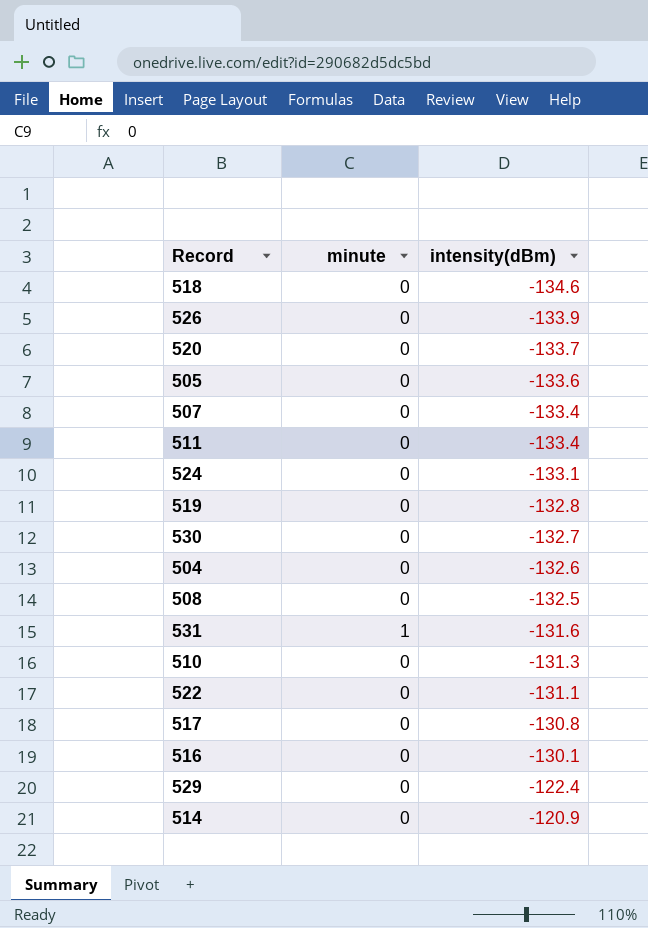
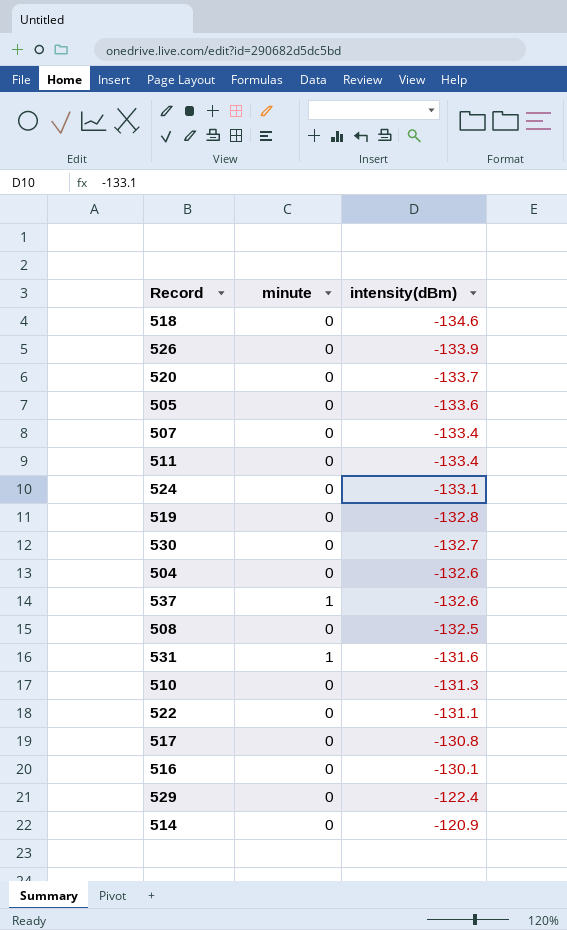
row 537: none -> 1 | -132.6

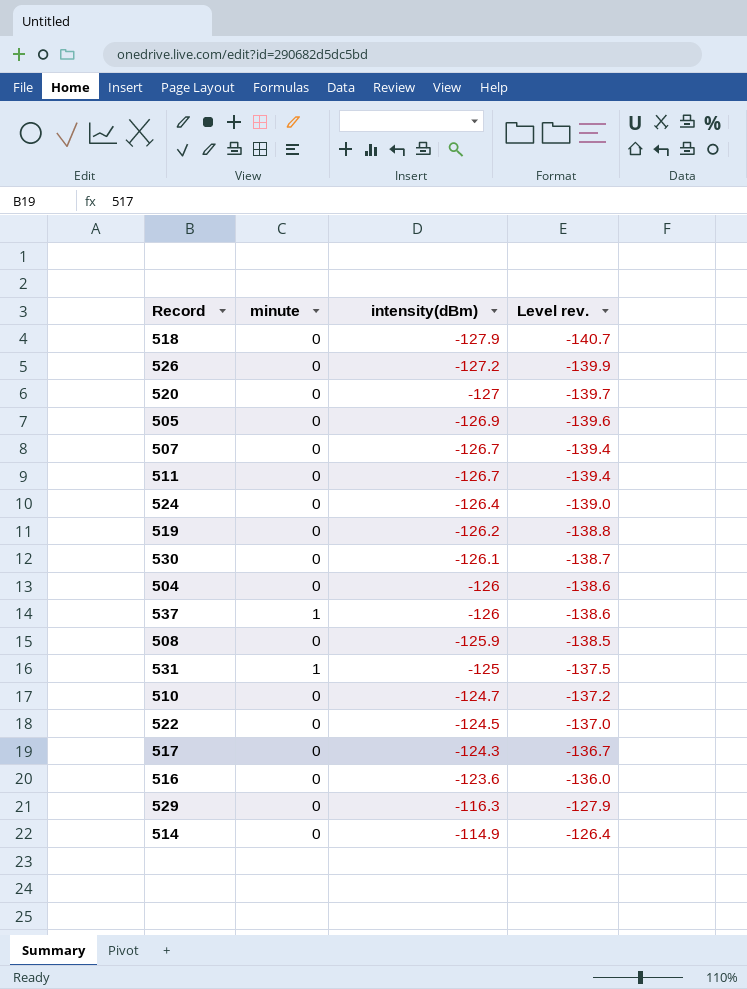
column Level rev. | formula: none -> [intensity(dBm)] * 1.1
518 | intensity(dBm): -134.6 -> -127.9
526 | intensity(dBm): -133.9 -> -127.2
520 | intensity(dBm): -133.7 -> -127
505 | intensity(dBm): -133.6 -> -126.9
507 | intensity(dBm): -133.4 -> -126.7
511 | intensity(dBm): -133.4 -> -126.7
524 | intensity(dBm): -133.1 -> -126.4
519 | intensity(dBm): -132.8 -> -126.2
530 | intensity(dBm): -132.7 -> -126.1
504 | intensity(dBm): -132.6 -> -126
537 | intensity(dBm): -132.6 -> -126
508 | intensity(dBm): -132.5 -> -125.9
531 | intensity(dBm): -131.6 -> -125
510 | intensity(dBm): -131.3 -> -124.7
522 | intensity(dBm): -131.1 -> -124.5
517 | intensity(dBm): -130.8 -> -124.3
516 | intensity(dBm): -130.1 -> -123.6
529 | intensity(dBm): -122.4 -> -116.3
514 | intensity(dBm): -120.9 -> -114.9

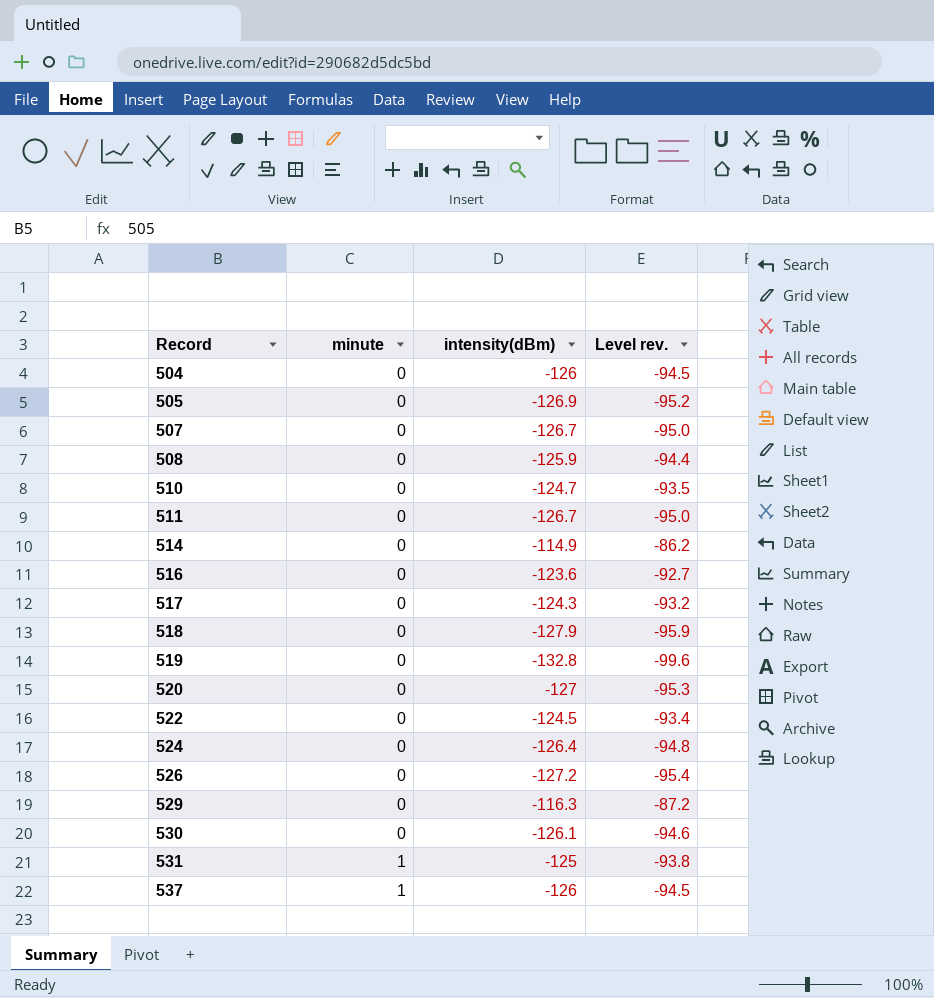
row order: intensity(dBm) ascending -> Record ascending
column Level rev. | formula: [intensity(dBm)] * 1.1 -> [intensity(dBm)] * 0.75
519 | intensity(dBm): -126.2 -> -132.8

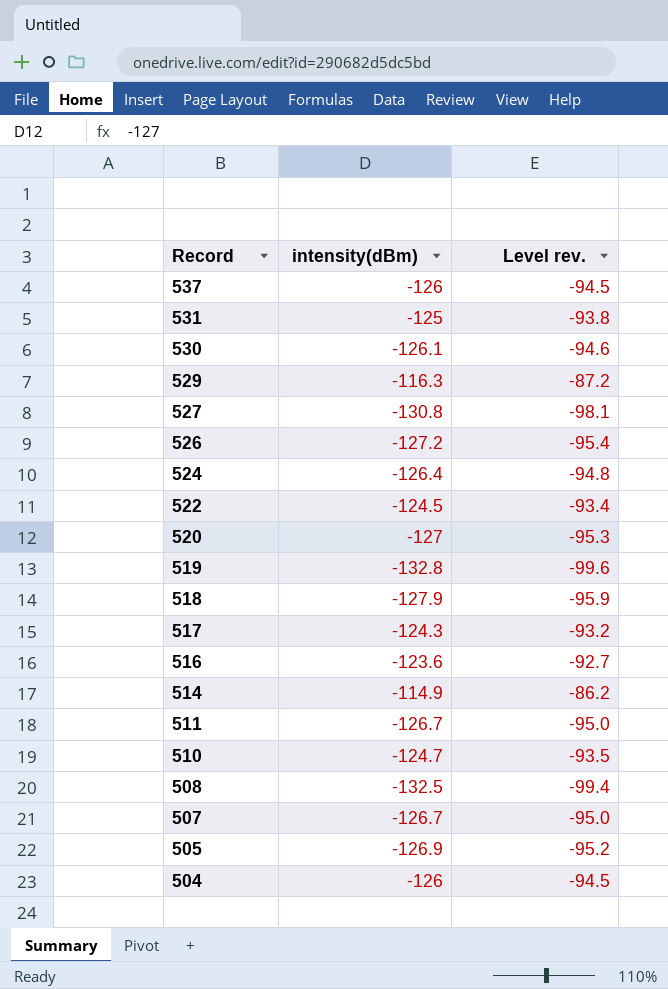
row order: Record ascending -> Record descending
column minute | position: 2 -> none
row 527: none -> -130.8 | -98.1
508 | intensity(dBm): -125.9 -> -132.5
508 | Level rev.: -94.4 -> -99.4

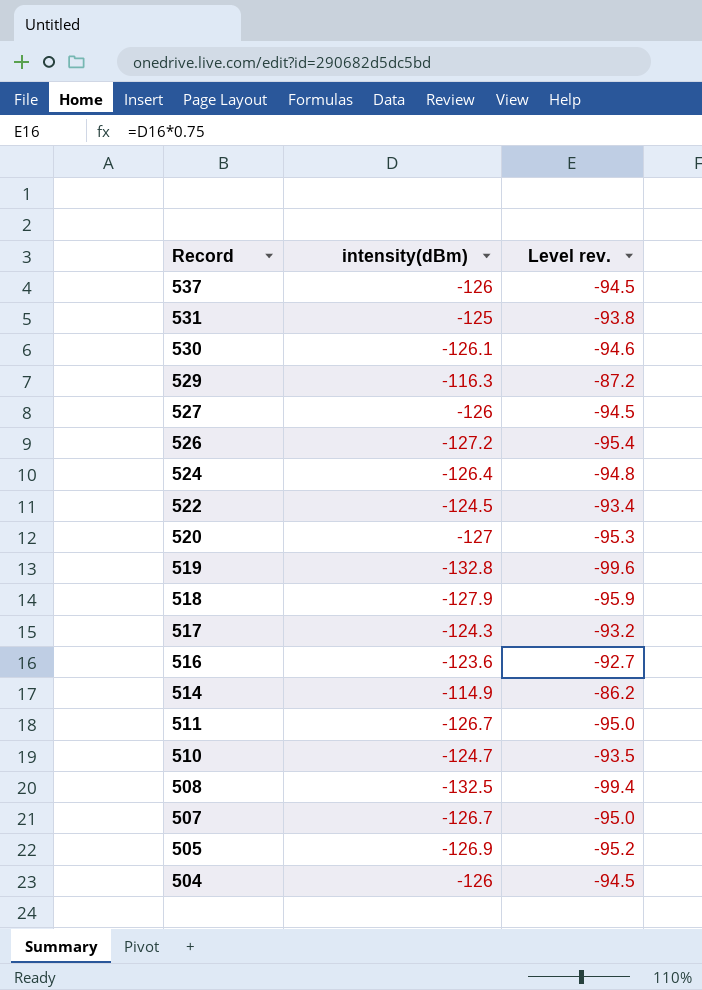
527 | intensity(dBm): -130.8 -> -126
527 | Level rev.: -98.1 -> -94.5

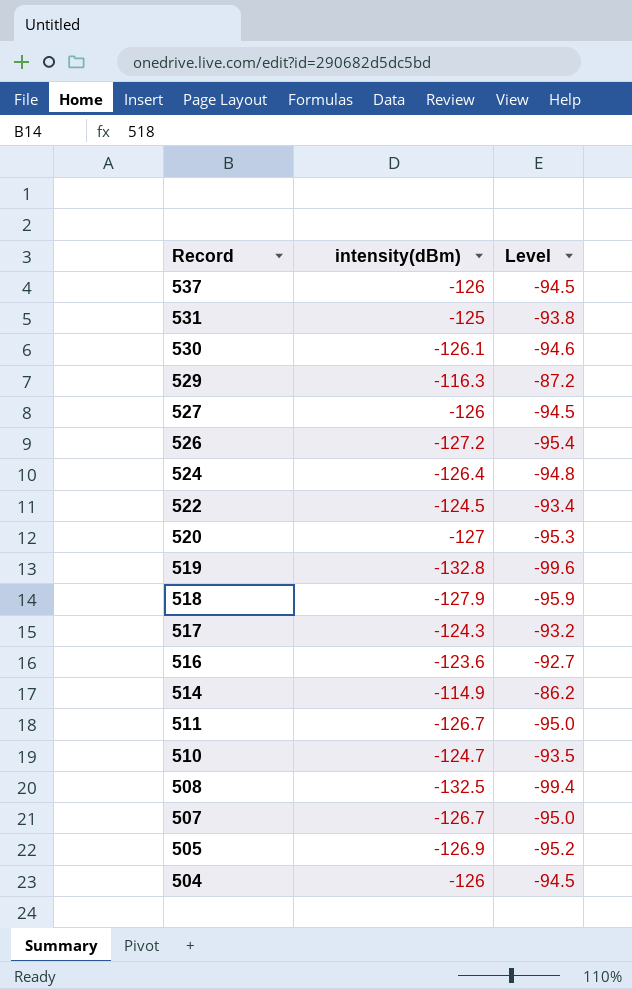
column name: Level rev. -> Level

